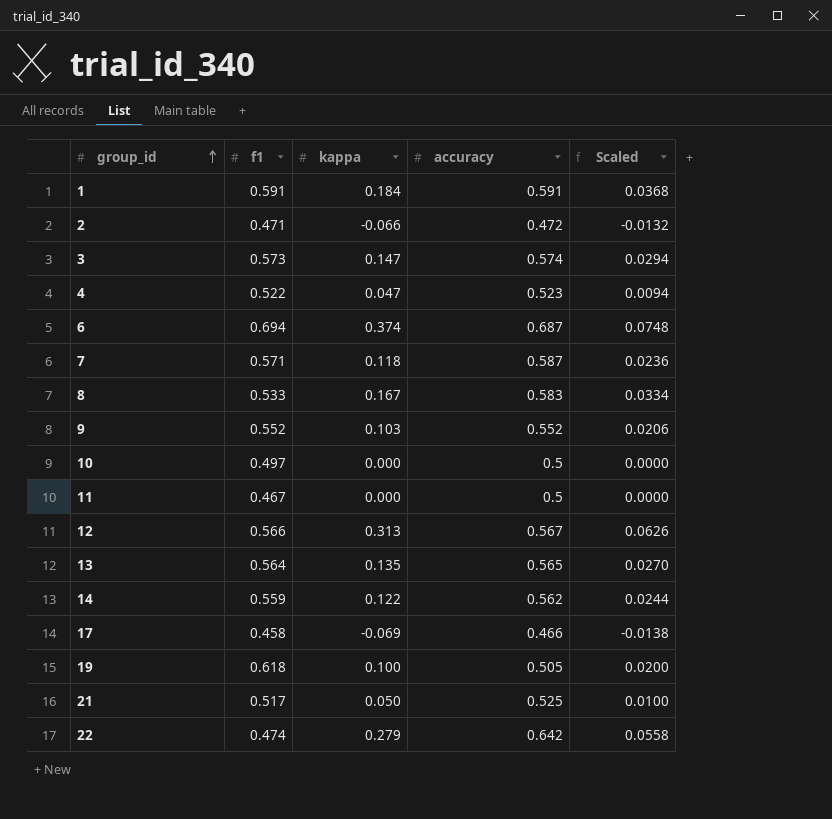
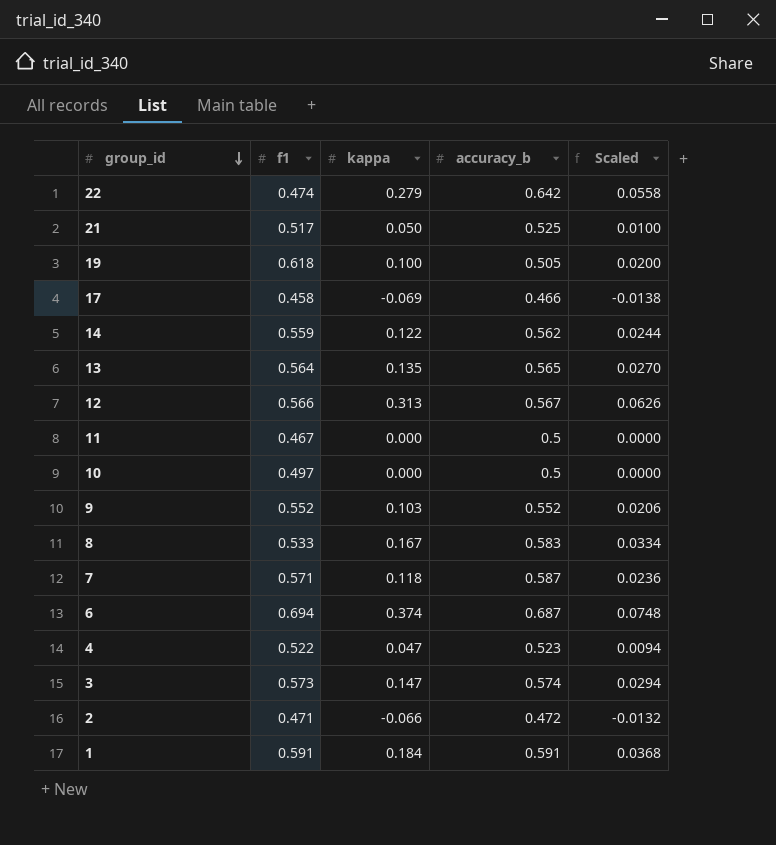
row order: group_id ascending -> group_id descending
column name: accuracy -> accuracy_b

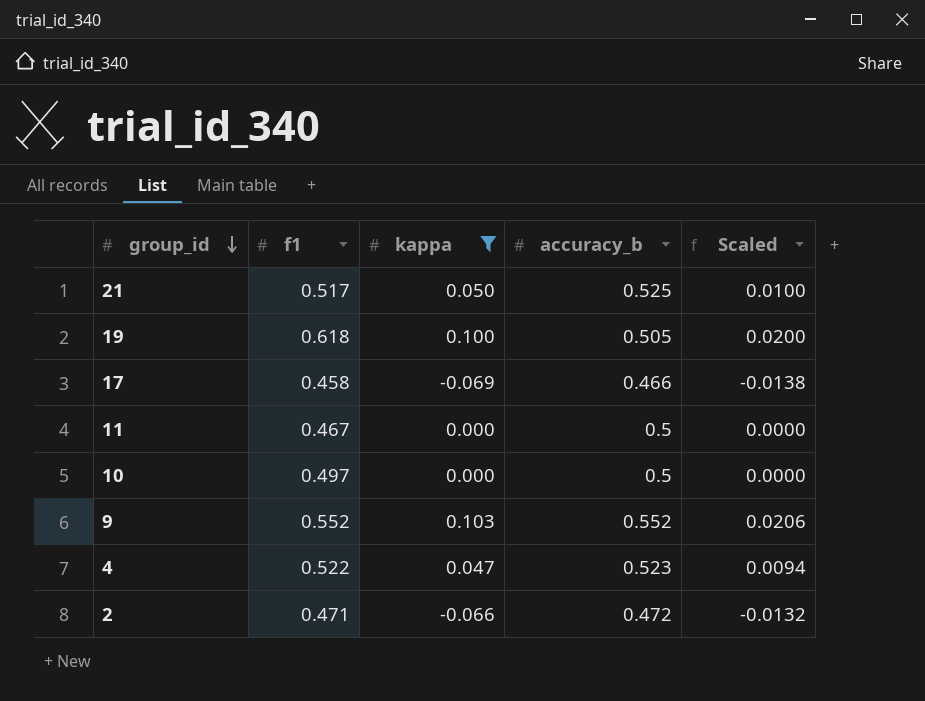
filter: none -> kappa <= 0.103

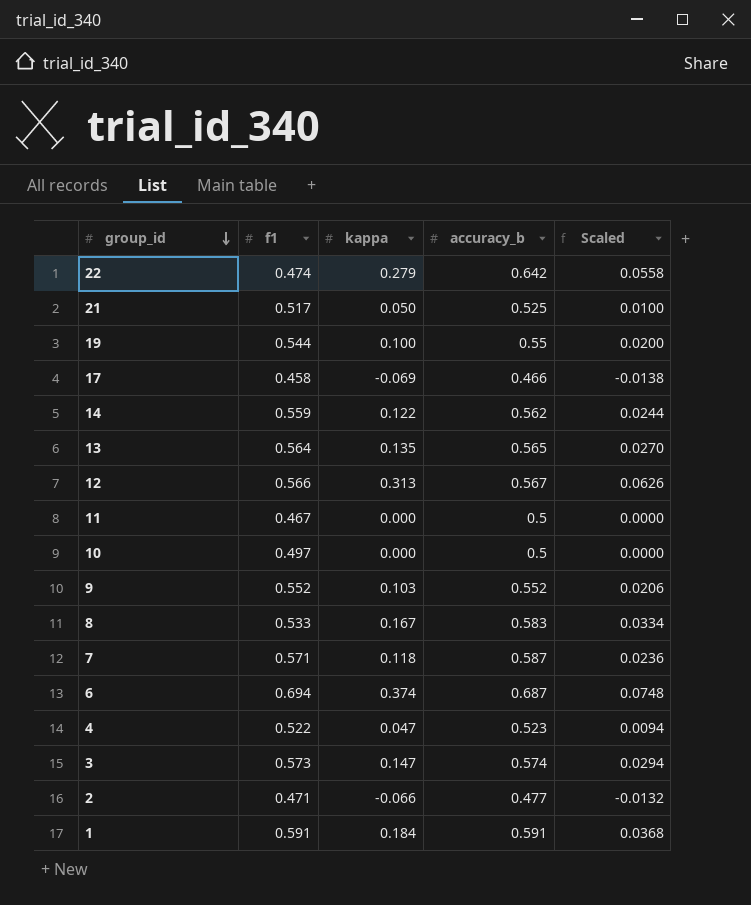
filter: kappa <= 0.103 -> none
19 | f1: 0.618 -> 0.544
19 | accuracy_b: 0.505 -> 0.55
2 | accuracy_b: 0.472 -> 0.477

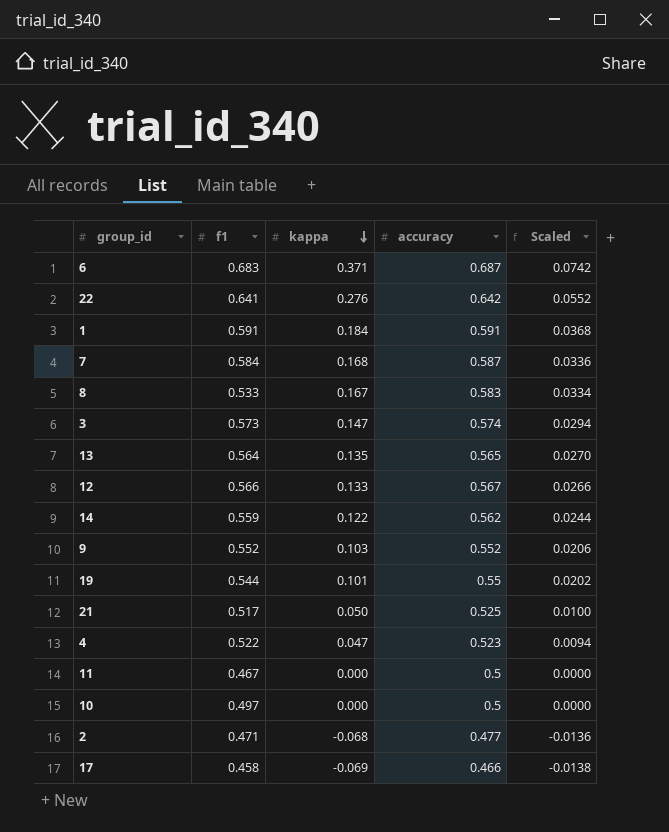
row order: group_id descending -> kappa descending
column name: accuracy_b -> accuracy
6 | f1: 0.694 -> 0.683
6 | kappa: 0.374 -> 0.371
6 | Scaled: 0.0748 -> 0.0742
22 | f1: 0.474 -> 0.641
22 | kappa: 0.279 -> 0.276
22 | Scaled: 0.0558 -> 0.0552
7 | f1: 0.571 -> 0.584
7 | kappa: 0.118 -> 0.168
7 | Scaled: 0.0236 -> 0.0336
12 | kappa: 0.313 -> 0.133
12 | Scaled: 0.0626 -> 0.0266
19 | kappa: 0.100 -> 0.101
19 | Scaled: 0.0200 -> 0.0202
2 | kappa: -0.066 -> -0.068
2 | Scaled: -0.0132 -> -0.0136

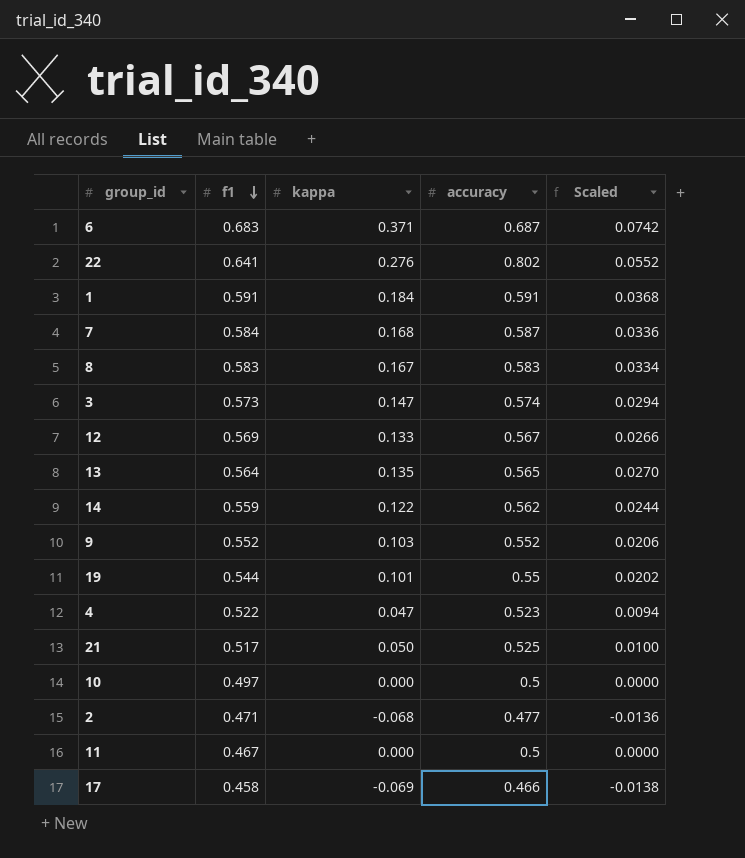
row order: kappa descending -> f1 descending
22 | accuracy: 0.642 -> 0.802
8 | f1: 0.533 -> 0.583
12 | f1: 0.566 -> 0.569

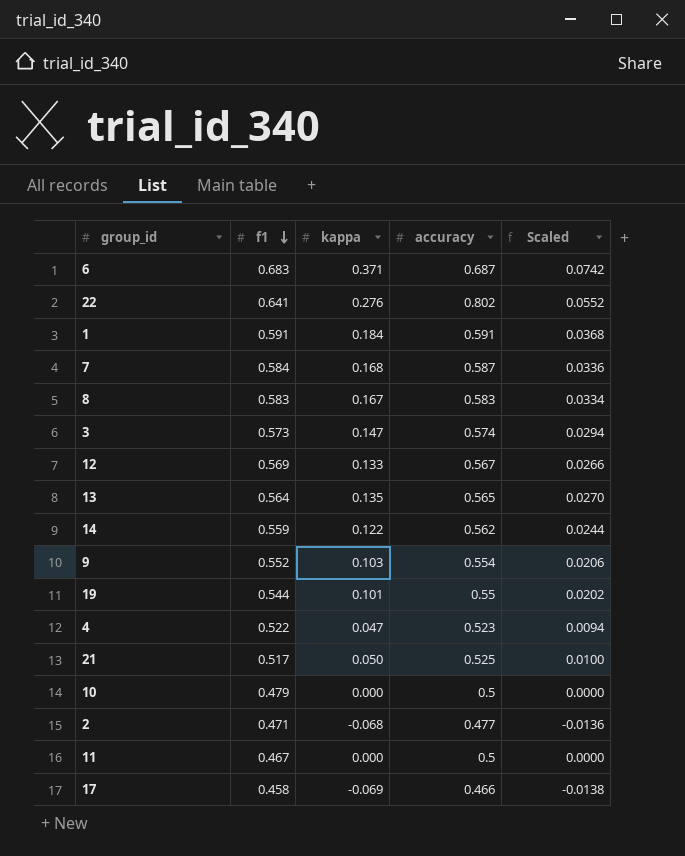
9 | accuracy: 0.552 -> 0.554
10 | f1: 0.497 -> 0.479

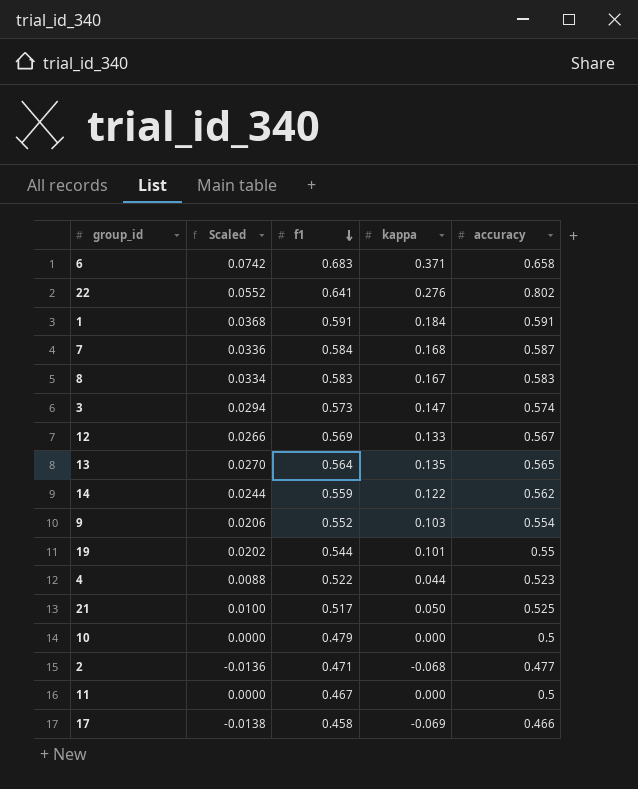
column Scaled | position: 5 -> 2
6 | accuracy: 0.687 -> 0.658
4 | Scaled: 0.0094 -> 0.0088
4 | kappa: 0.047 -> 0.044

